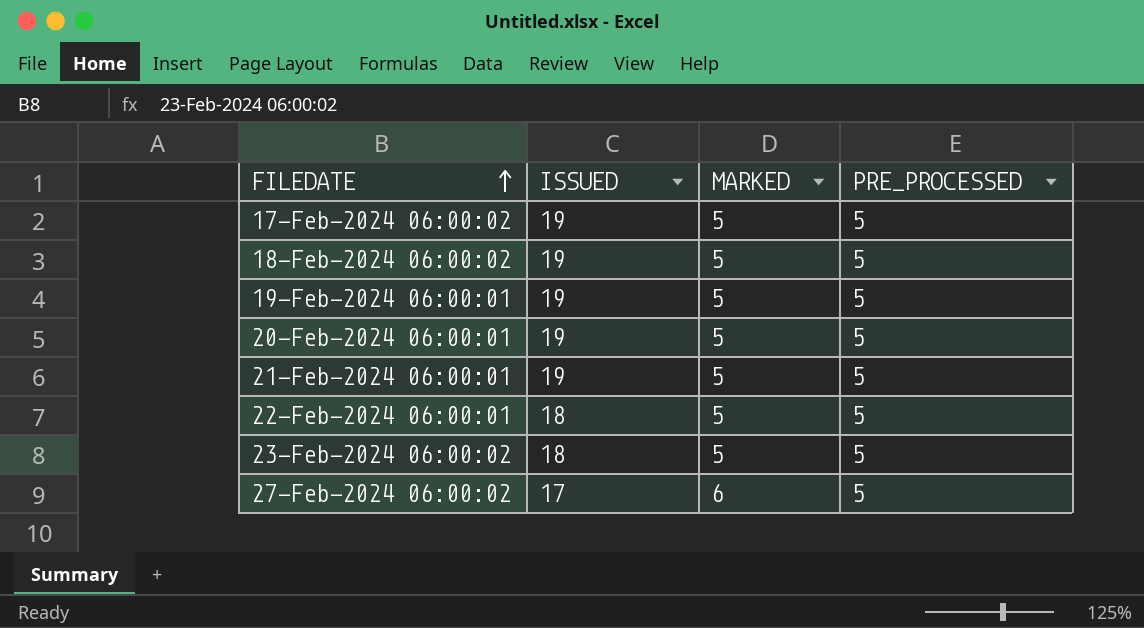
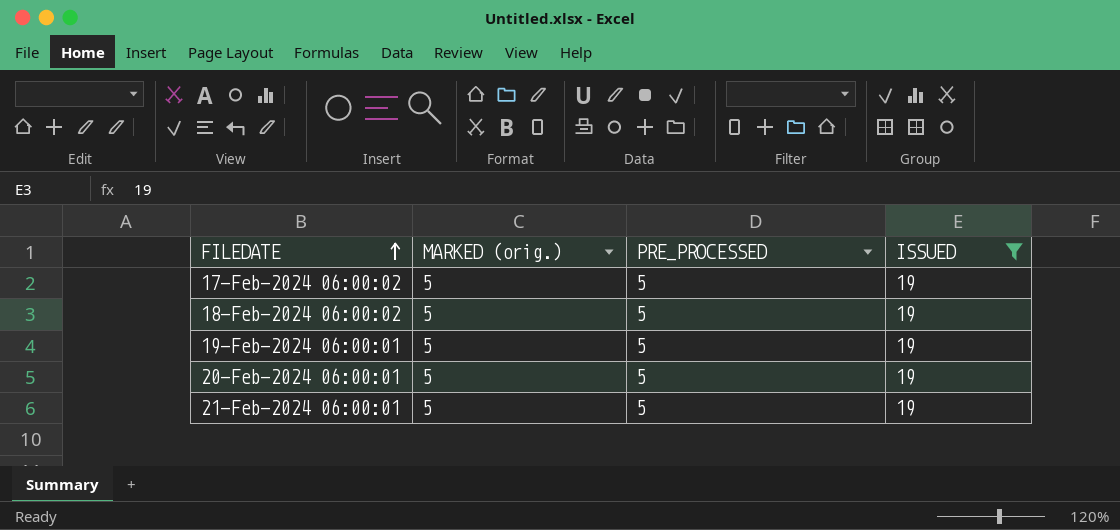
filter: none -> ISSUED = 19
column name: MARKED -> MARKED (orig.)
column ISSUED | position: 2 -> 4

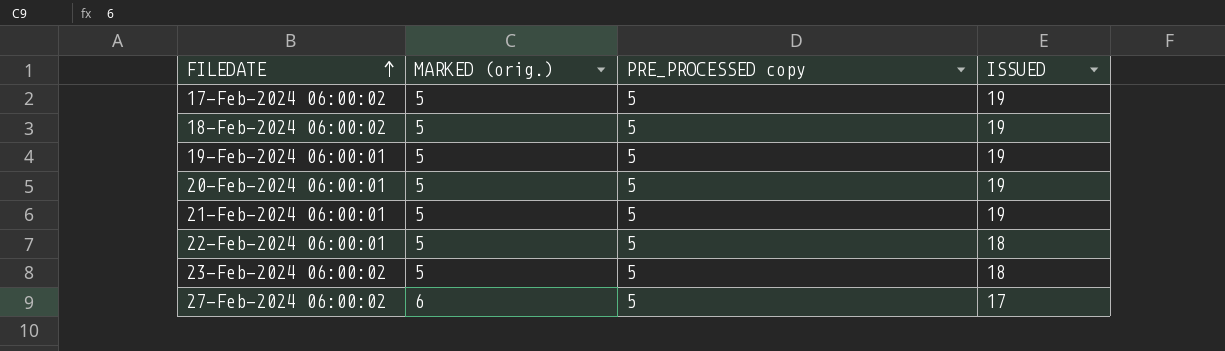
filter: ISSUED = 19 -> none
column name: PRE_PROCESSED -> PRE_PROCESSED copy

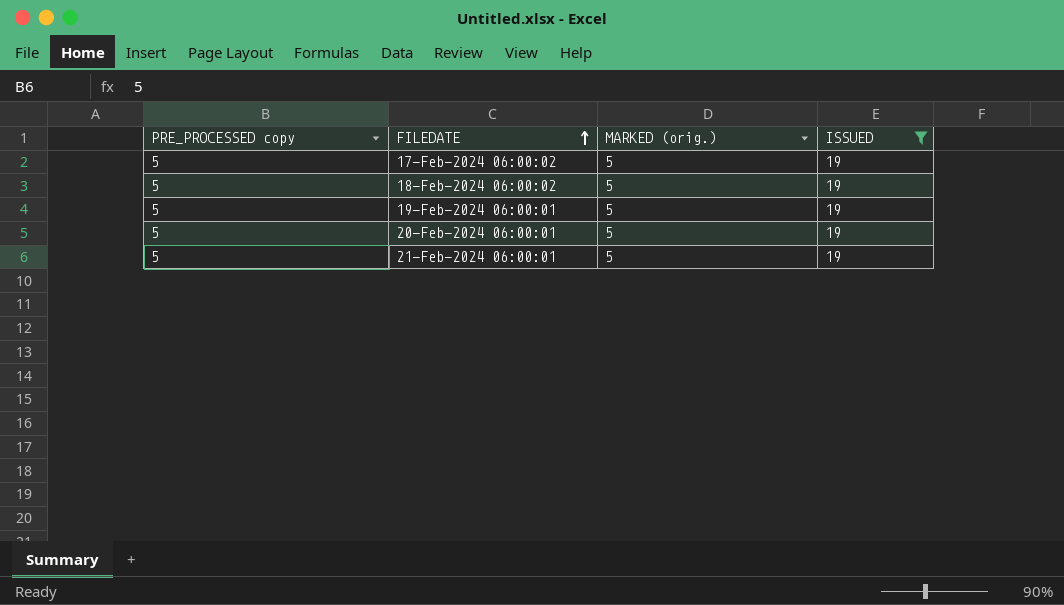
filter: none -> ISSUED = 19
column PRE_PROCESSED copy | position: 3 -> 1

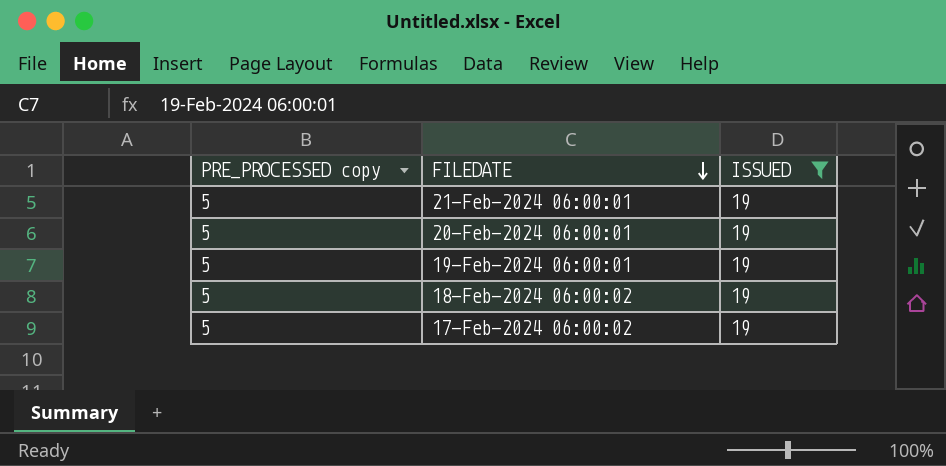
row order: FILEDATE ascending -> FILEDATE descending
column MARKED (orig.) | position: 3 -> none

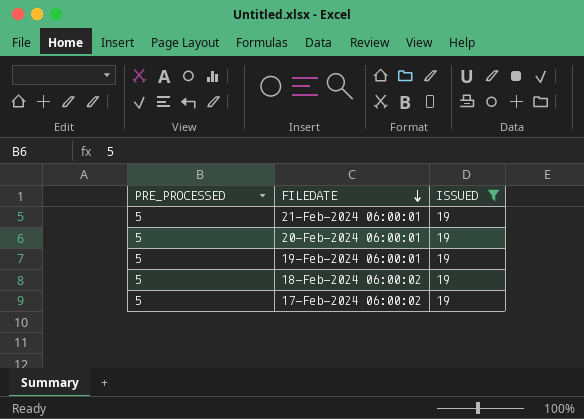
column name: PRE_PROCESSED copy -> PRE_PROCESSED

